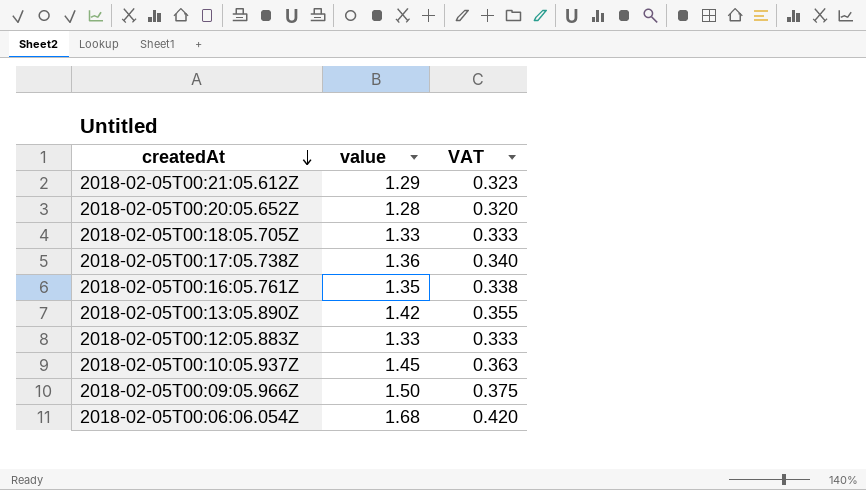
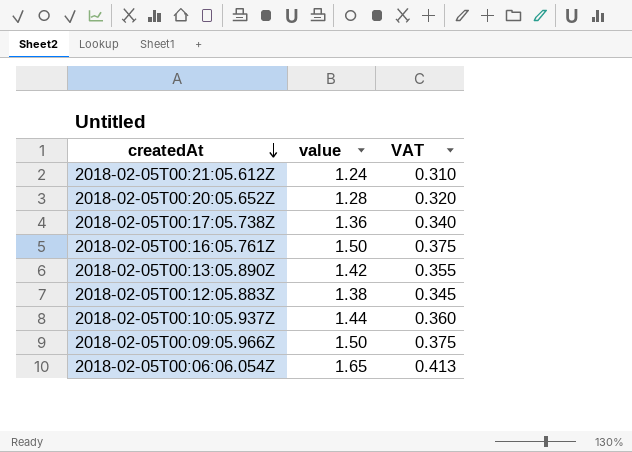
row 2018-02-05T00:18:05.705Z: 1.33 | 0.333 -> none
2018-02-05T00:21:05.612Z | value: 1.29 -> 1.24
2018-02-05T00:21:05.612Z | VAT: 0.323 -> 0.310
2018-02-05T00:16:05.761Z | value: 1.35 -> 1.50
2018-02-05T00:16:05.761Z | VAT: 0.338 -> 0.375
2018-02-05T00:12:05.883Z | value: 1.33 -> 1.38
2018-02-05T00:12:05.883Z | VAT: 0.333 -> 0.345
2018-02-05T00:10:05.937Z | value: 1.45 -> 1.44
2018-02-05T00:10:05.937Z | VAT: 0.363 -> 0.360
2018-02-05T00:06:06.054Z | value: 1.68 -> 1.65
2018-02-05T00:06:06.054Z | VAT: 0.420 -> 0.413

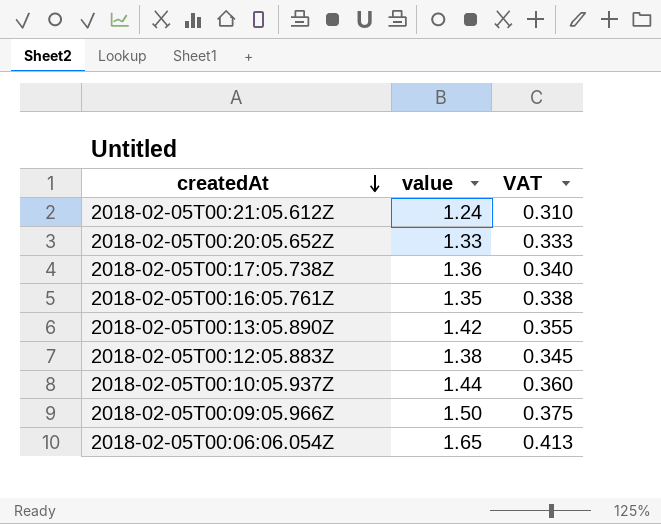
2018-02-05T00:20:05.652Z | value: 1.28 -> 1.33
2018-02-05T00:20:05.652Z | VAT: 0.320 -> 0.333
2018-02-05T00:16:05.761Z | value: 1.50 -> 1.35
2018-02-05T00:16:05.761Z | VAT: 0.375 -> 0.338

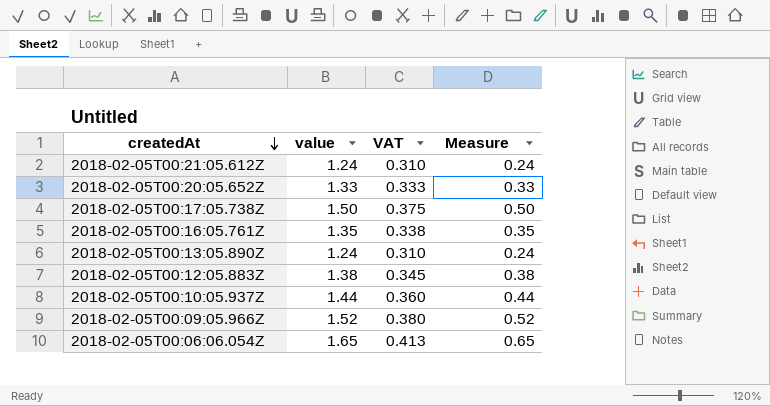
column Measure | formula: none -> [value] - 1
2018-02-05T00:17:05.738Z | value: 1.36 -> 1.50
2018-02-05T00:17:05.738Z | VAT: 0.340 -> 0.375
2018-02-05T00:13:05.890Z | value: 1.42 -> 1.24
2018-02-05T00:13:05.890Z | VAT: 0.355 -> 0.310
2018-02-05T00:09:05.966Z | value: 1.50 -> 1.52
2018-02-05T00:09:05.966Z | VAT: 0.375 -> 0.380

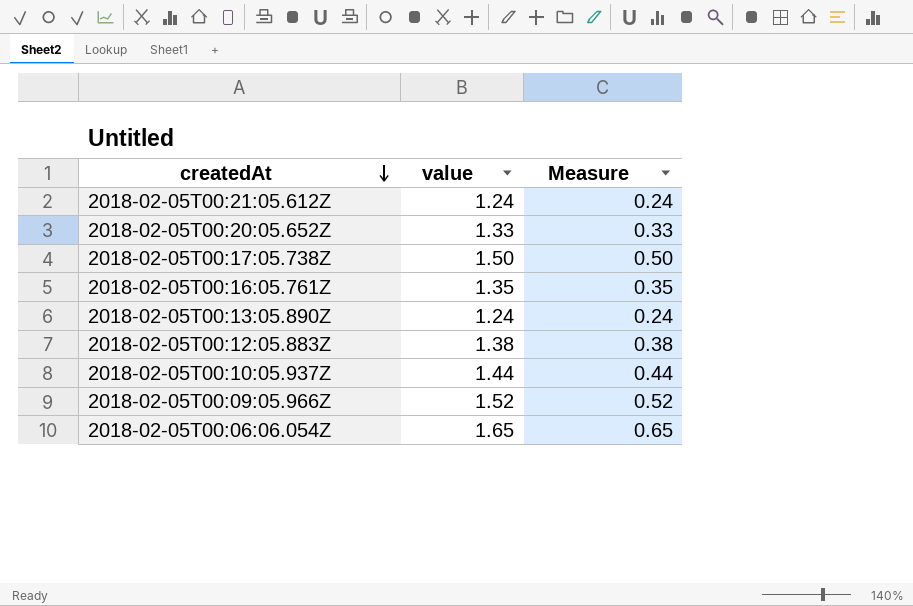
column VAT | formula: [value] * 0.25 -> none

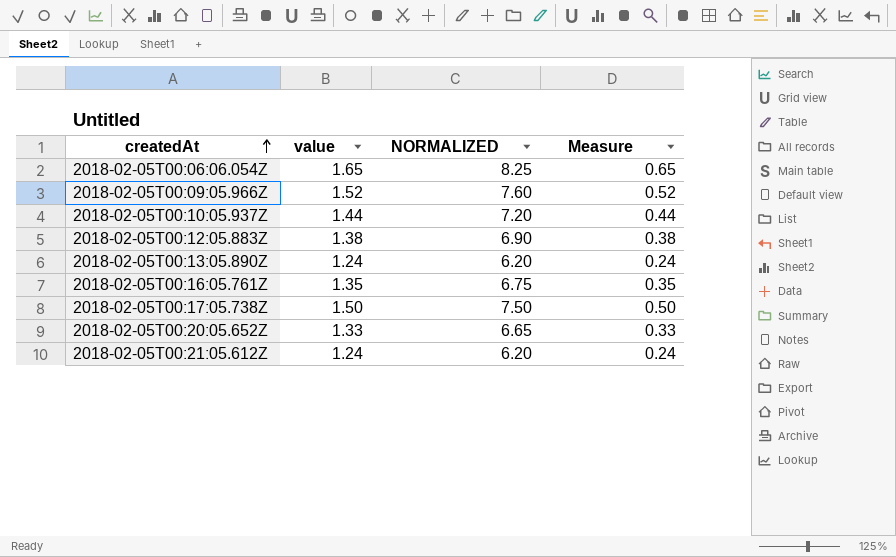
row order: createdAt descending -> createdAt ascending
column NORMALIZED | formula: none -> [value] * 5

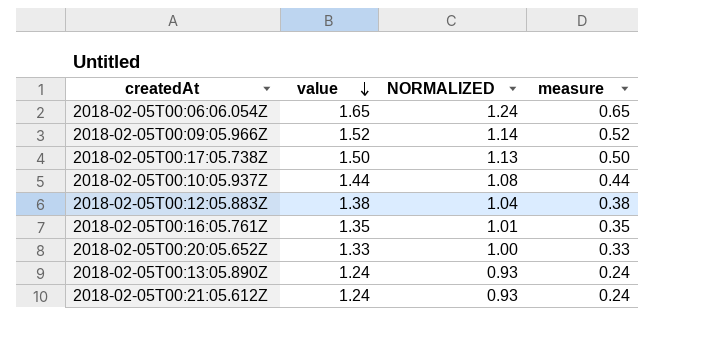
row order: createdAt ascending -> value descending
column NORMALIZED | formula: [value] * 5 -> [value] * 0.75
column name: Measure -> measure

